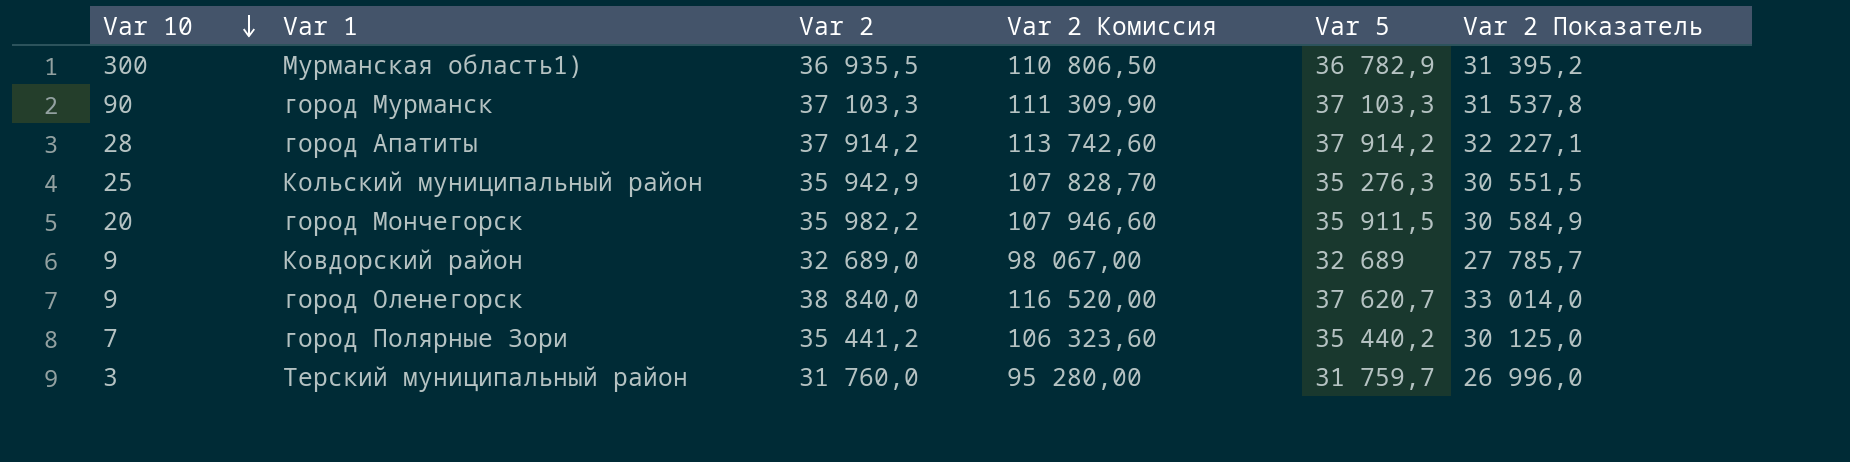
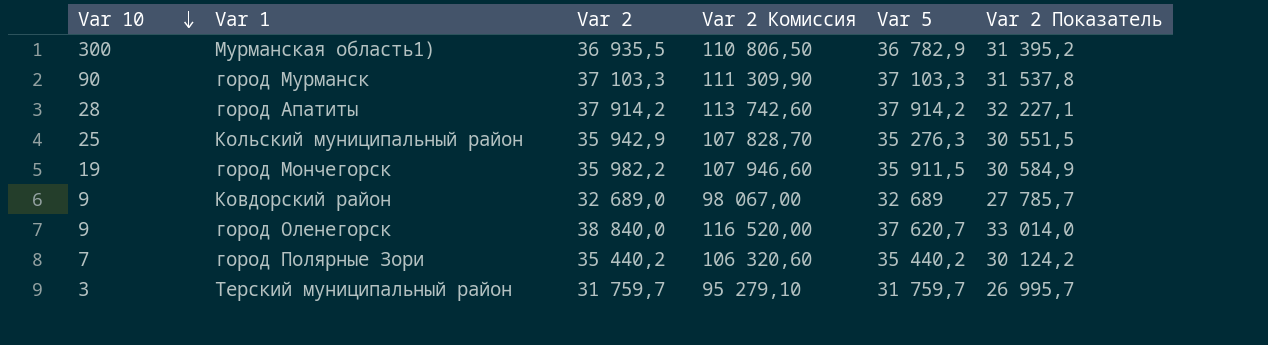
город Мончегорск | Var 10: 20 -> 19
город Полярные Зори | Var 2: 35 441,2 -> 35 440,2
город Полярные Зори | Var 2 Комиссия: 106 323,60 -> 106 320,60
город Полярные Зори | Var 2 Показатель: 30 125,0 -> 30 124,2
Терский муниципальный район | Var 2: 31 760,0 -> 31 759,7
Терский муниципальный район | Var 2 Комиссия: 95 280,00 -> 95 279,10
Терский муниципальный район | Var 2 Показатель: 26 996,0 -> 26 995,7

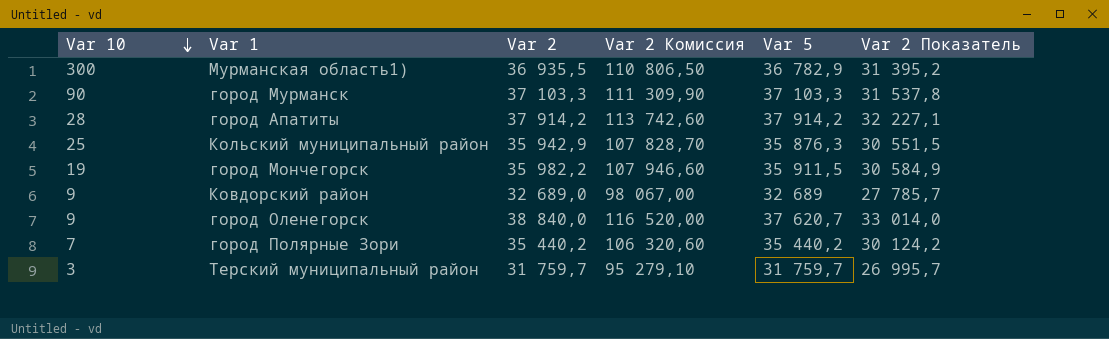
Кольский муниципальный район | Var 5: 35 276,3 -> 35 876,3

